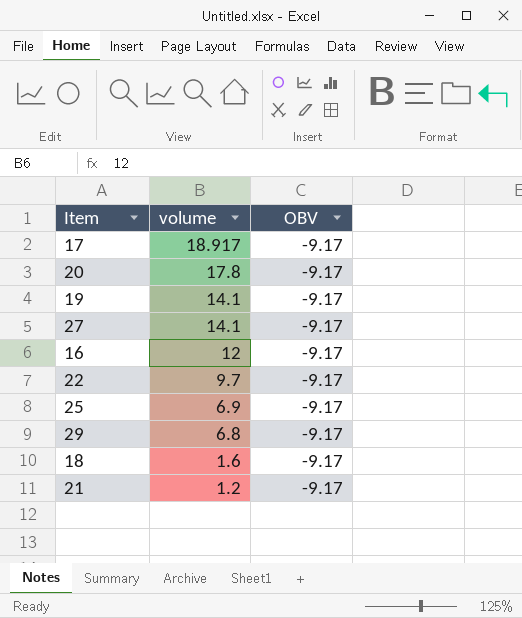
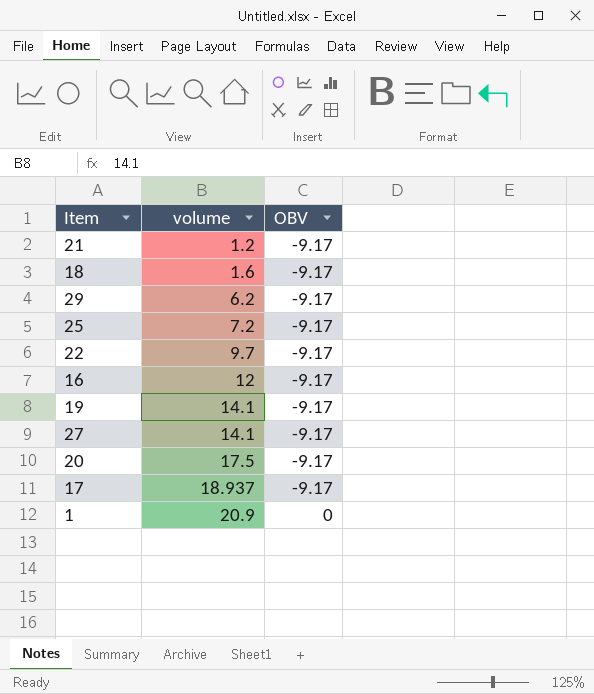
row order: volume descending -> volume ascending
29 | volume: 6.8 -> 6.2
25 | volume: 6.9 -> 7.2
20 | volume: 17.8 -> 17.5
17 | volume: 18.917 -> 18.937
row 1: none -> 20.9 | 0

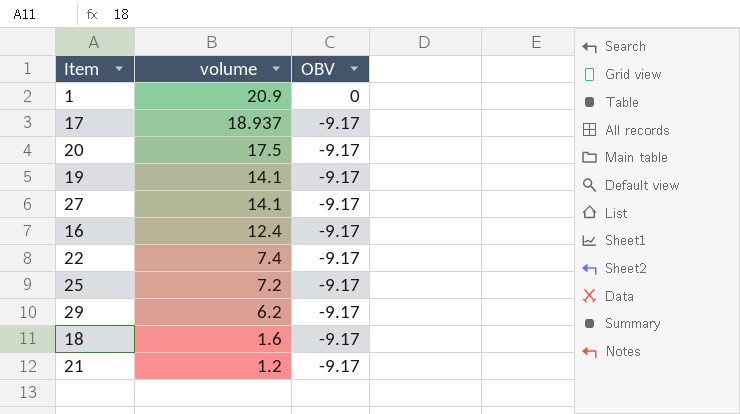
row order: volume ascending -> volume descending
16 | volume: 12 -> 12.4
22 | volume: 9.7 -> 7.4

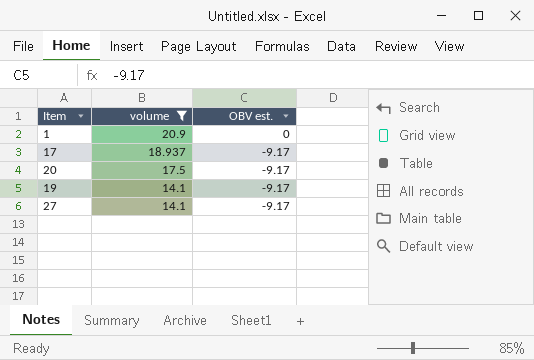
filter: none -> volume >= 14.1
column name: OBV -> OBV est.

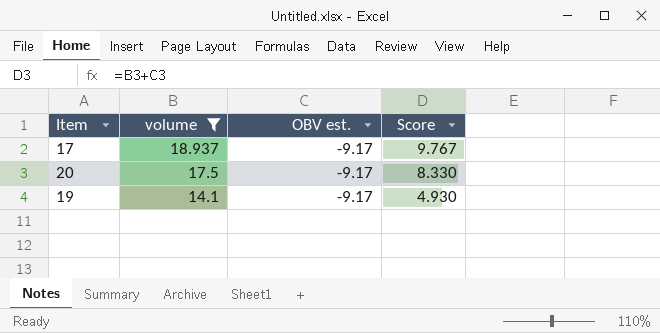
column Score | formula: none -> [volume] + [OBV est.]
row 1: 20.9 | 0 -> none
row 27: 14.1 | -9.17 -> none

